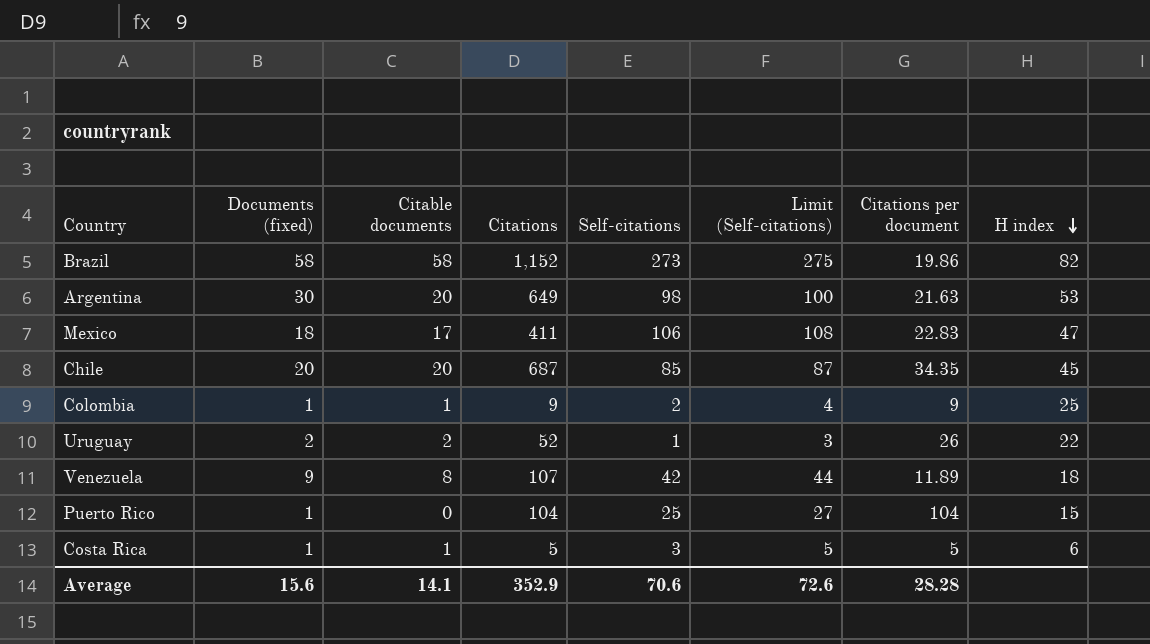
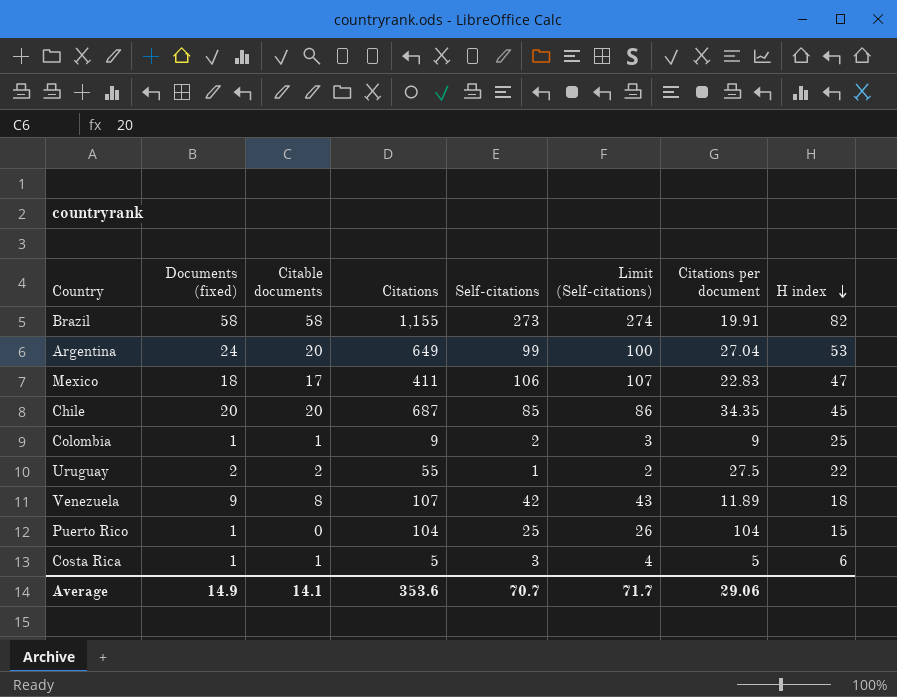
column Limit (Self-citations) | formula: [Self-citations] + 2 -> [Self-citations] + 1
Brazil | Citations: 1,152 -> 1,155
Brazil | Citations per document: 19.86 -> 19.91
Argentina | Documents (fixed): 30 -> 24
Argentina | Self-citations: 98 -> 99
Argentina | Citations per document: 21.63 -> 27.04
Uruguay | Citations: 52 -> 55
Uruguay | Citations per document: 26 -> 27.5
Average | Documents (fixed): 15.6 -> 14.9
Average | Citations: 352.9 -> 353.6
Average | Self-citations: 70.6 -> 70.7
Average | Limit (Self-citations): 72.6 -> 71.7
Average | Citations per document: 28.28 -> 29.06

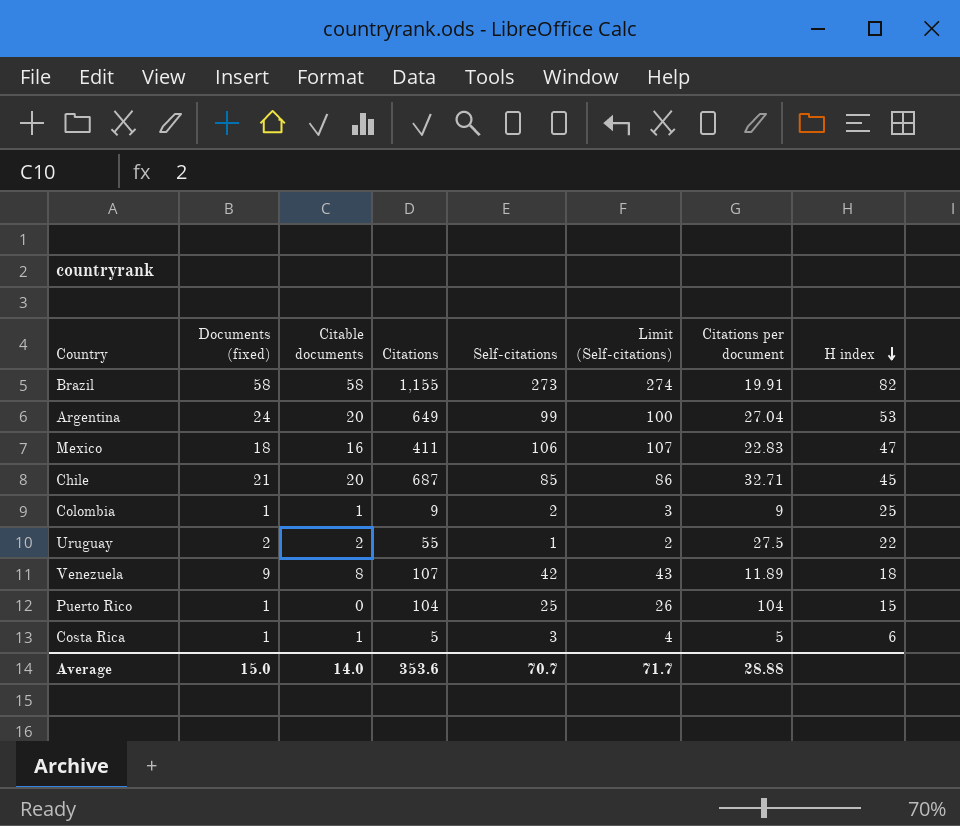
Mexico | Citable documents: 17 -> 16
Chile | Documents (fixed): 20 -> 21
Chile | Citations per document: 34.35 -> 32.71
Average | Documents (fixed): 14.9 -> 15.0
Average | Citable documents: 14.1 -> 14.0
Average | Citations per document: 29.06 -> 28.88

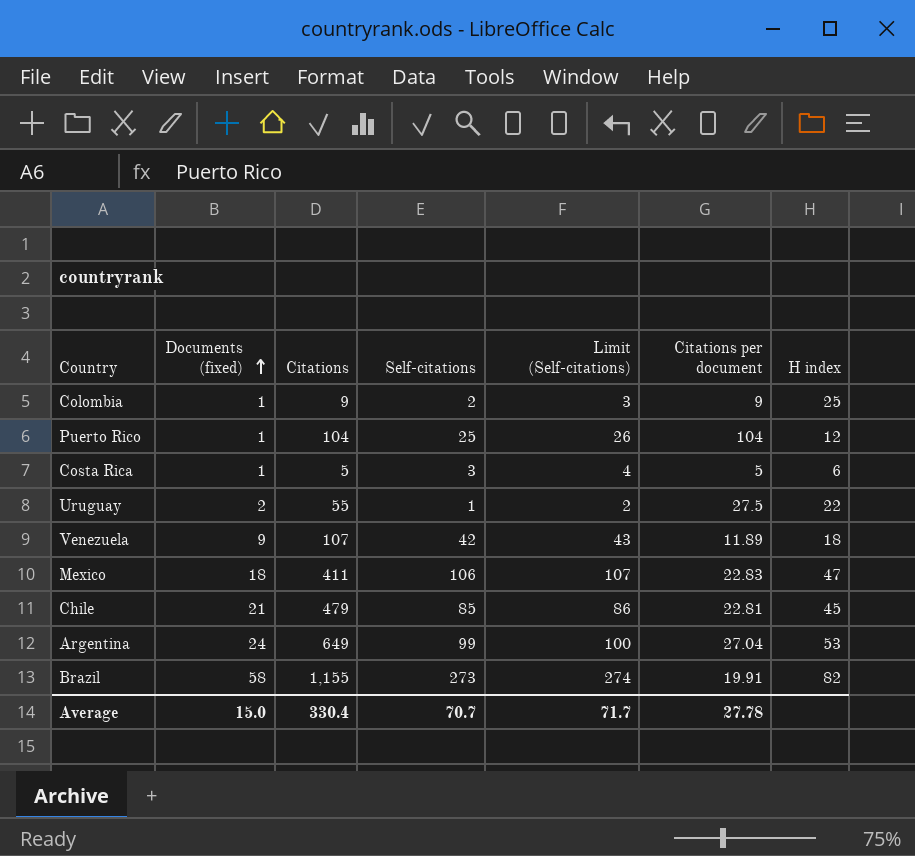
row order: H index descending -> Documents (fixed) ascending
column Citable documents | position: 3 -> none
Puerto Rico | H index: 15 -> 12
Chile | Citations: 687 -> 479
Chile | Citations per document: 32.71 -> 22.81
Average | Citations: 353.6 -> 330.4
Average | Citations per document: 28.88 -> 27.78

